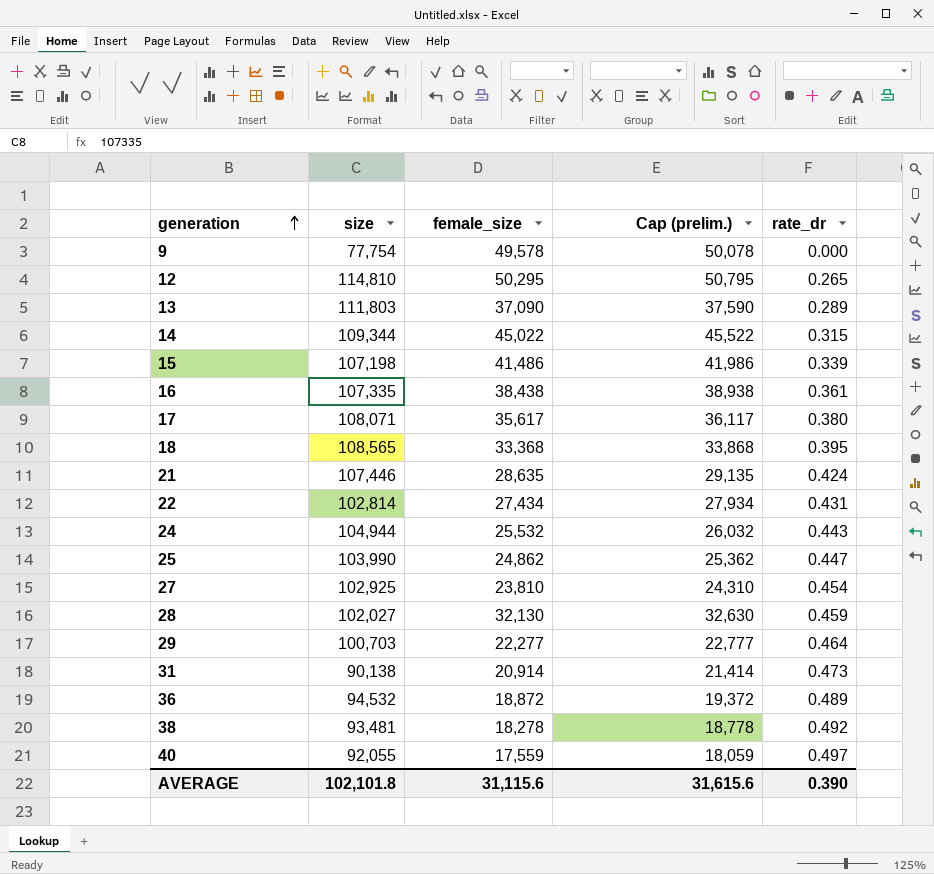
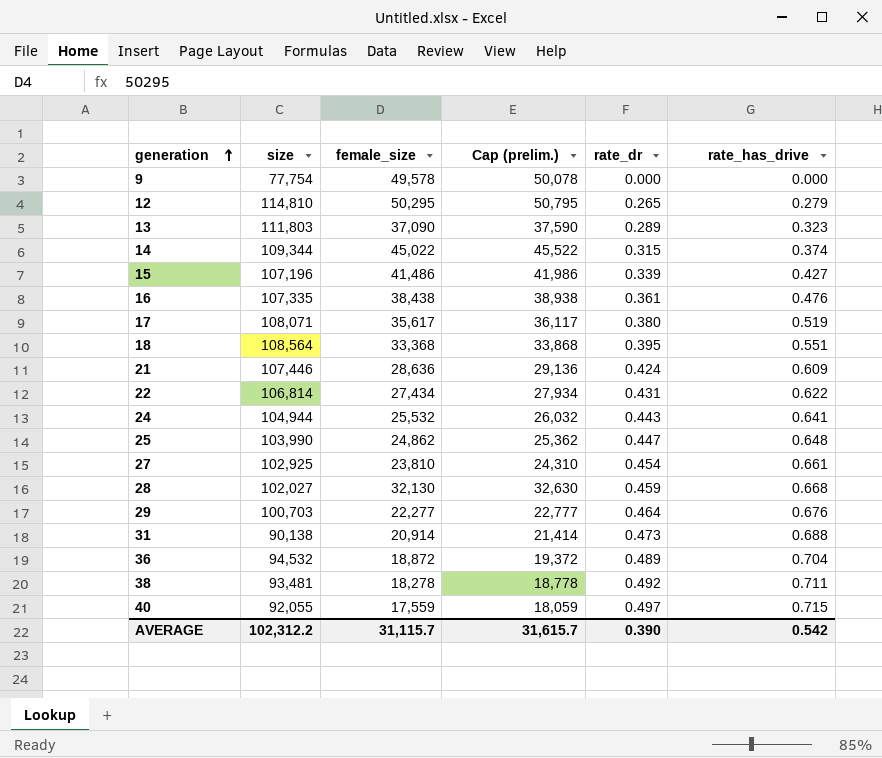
column rate_has_drive | position: none -> 6
15 | size: 107,198 -> 107,196
18 | size: 108,565 -> 108,564
21 | female_size: 28,635 -> 28,636
21 | Cap (prelim.): 29,135 -> 29,136
22 | size: 102,814 -> 106,814
AVERAGE | size: 102,101.8 -> 102,312.2
AVERAGE | female_size: 31,115.6 -> 31,115.7
AVERAGE | Cap (prelim.): 31,615.6 -> 31,615.7

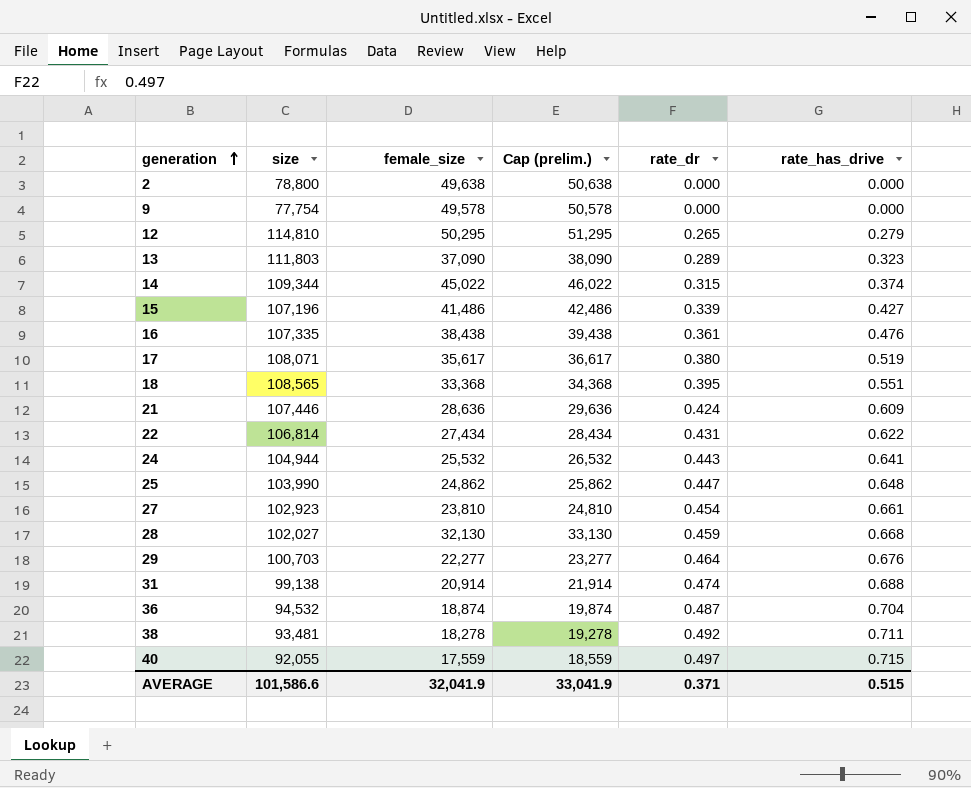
column Cap (prelim.) | formula: [female_size] + 500 -> [female_size] + 1000
row 2: none -> 78,800 | 49,638 | 50,638 | 0.000 | 0.000
18 | size: 108,564 -> 108,565
27 | size: 102,925 -> 102,923
31 | size: 90,138 -> 99,138
31 | rate_dr: 0.473 -> 0.474
36 | female_size: 18,872 -> 18,874
36 | rate_dr: 0.489 -> 0.487
AVERAGE | size: 102,312.2 -> 101,586.6
AVERAGE | female_size: 31,115.7 -> 32,041.9
AVERAGE | Cap (prelim.): 31,615.7 -> 33,041.9
AVERAGE | rate_dr: 0.390 -> 0.371
AVERAGE | rate_has_drive: 0.542 -> 0.515

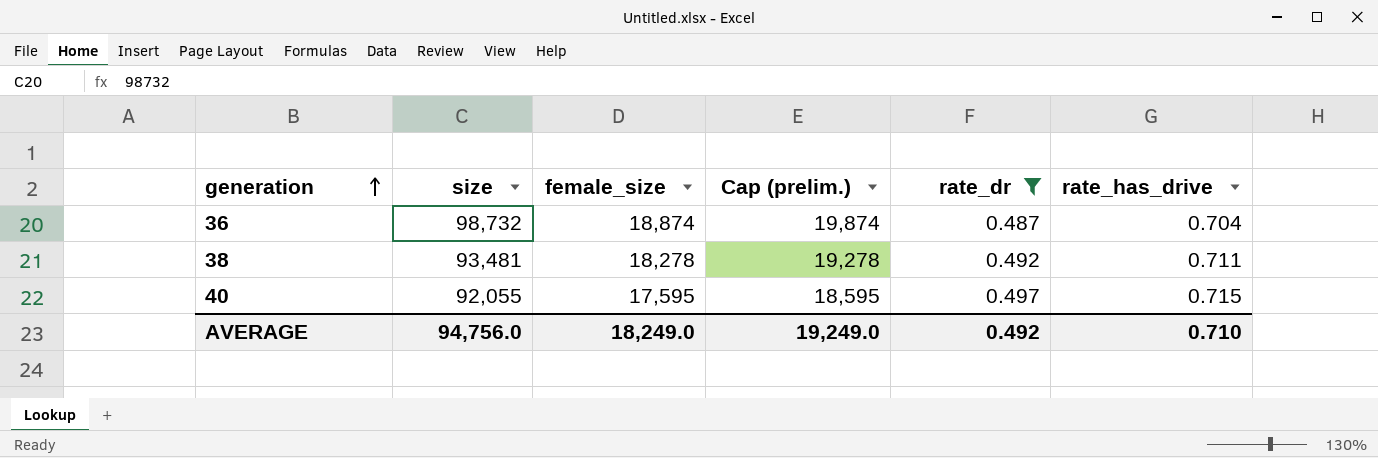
filter: none -> rate_dr >= 0.487
36 | size: 94,532 -> 98,732
40 | female_size: 17,559 -> 17,595
40 | Cap (prelim.): 18,559 -> 18,595
AVERAGE | size: 101,586.6 -> 94,756.0
AVERAGE | female_size: 32,041.9 -> 18,249.0
AVERAGE | Cap (prelim.): 33,041.9 -> 19,249.0
AVERAGE | rate_dr: 0.371 -> 0.492
AVERAGE | rate_has_drive: 0.515 -> 0.710

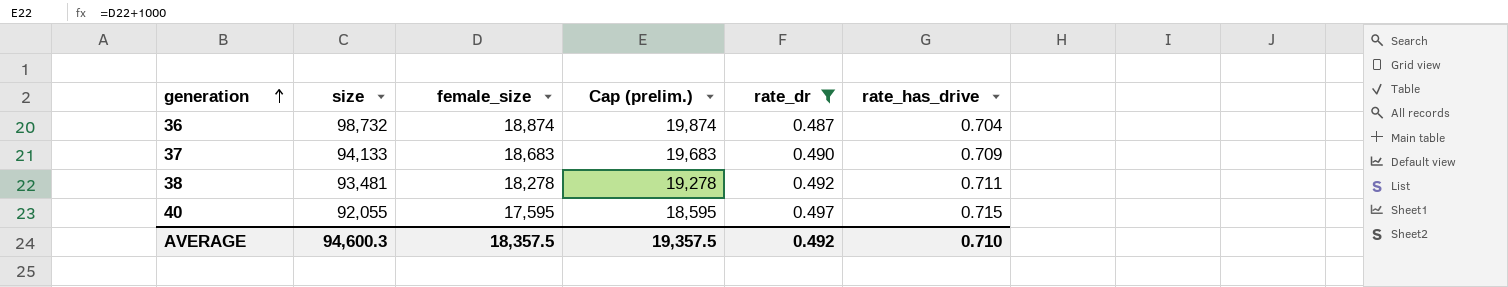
row 37: none -> 94,133 | 18,683 | 19,683 | 0.490 | 0.709
AVERAGE | size: 94,756.0 -> 94,600.3
AVERAGE | female_size: 18,249.0 -> 18,357.5
AVERAGE | Cap (prelim.): 19,249.0 -> 19,357.5

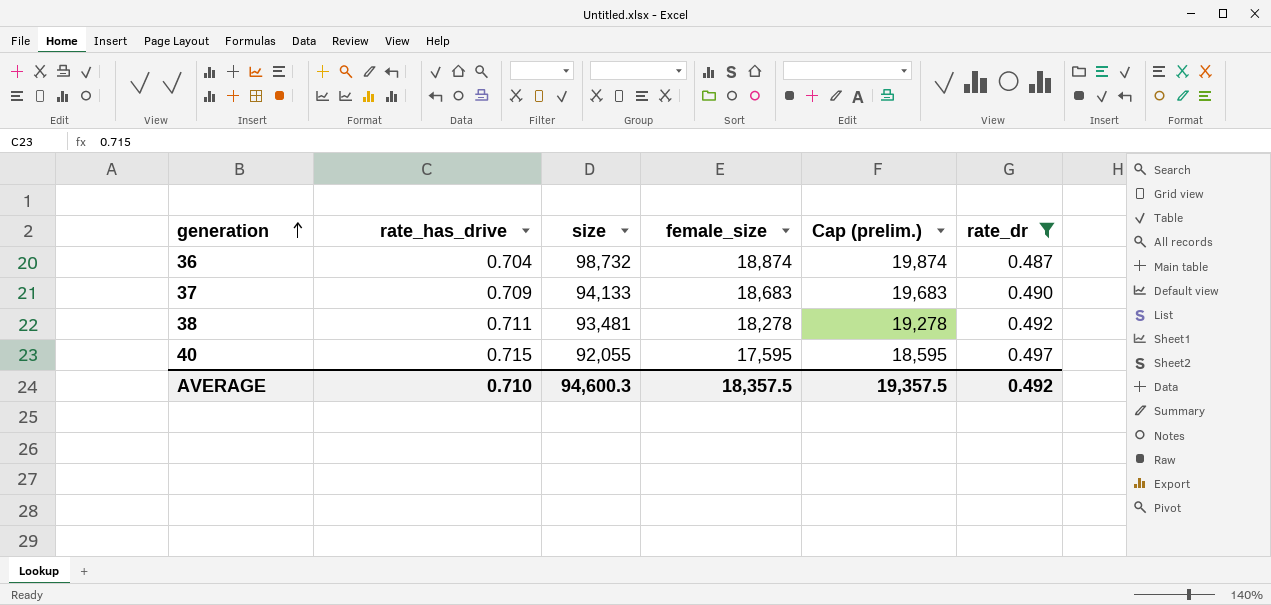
column rate_has_drive | position: 6 -> 2

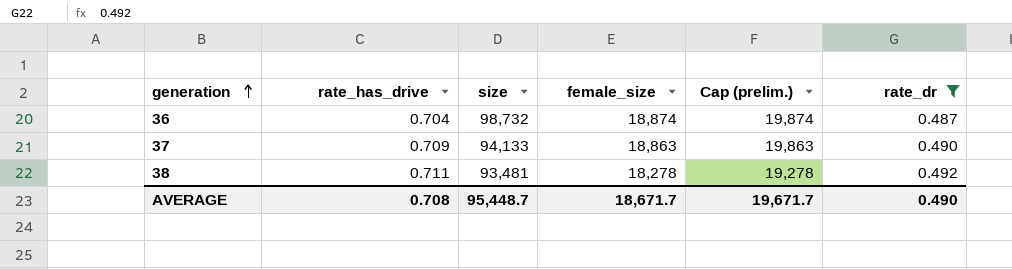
row 40: 0.715 | 92,055 | 17,595 | 18,595 | 0.497 -> none
37 | female_size: 18,683 -> 18,863
37 | Cap (prelim.): 19,683 -> 19,863
AVERAGE | rate_has_drive: 0.710 -> 0.708
AVERAGE | size: 94,600.3 -> 95,448.7
AVERAGE | female_size: 18,357.5 -> 18,671.7
AVERAGE | Cap (prelim.): 19,357.5 -> 19,671.7
AVERAGE | rate_dr: 0.492 -> 0.490

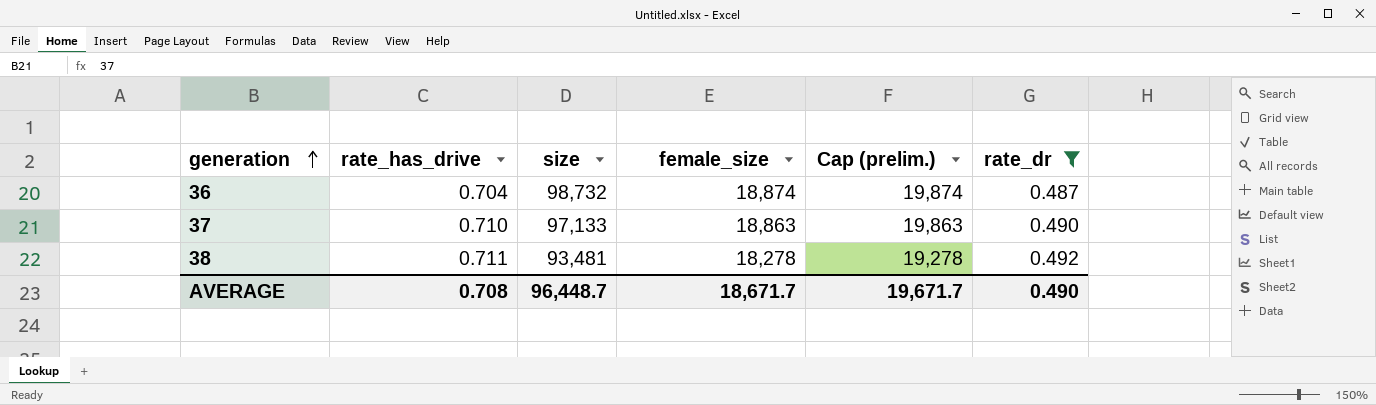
37 | rate_has_drive: 0.709 -> 0.710
37 | size: 94,133 -> 97,133
AVERAGE | size: 95,448.7 -> 96,448.7

